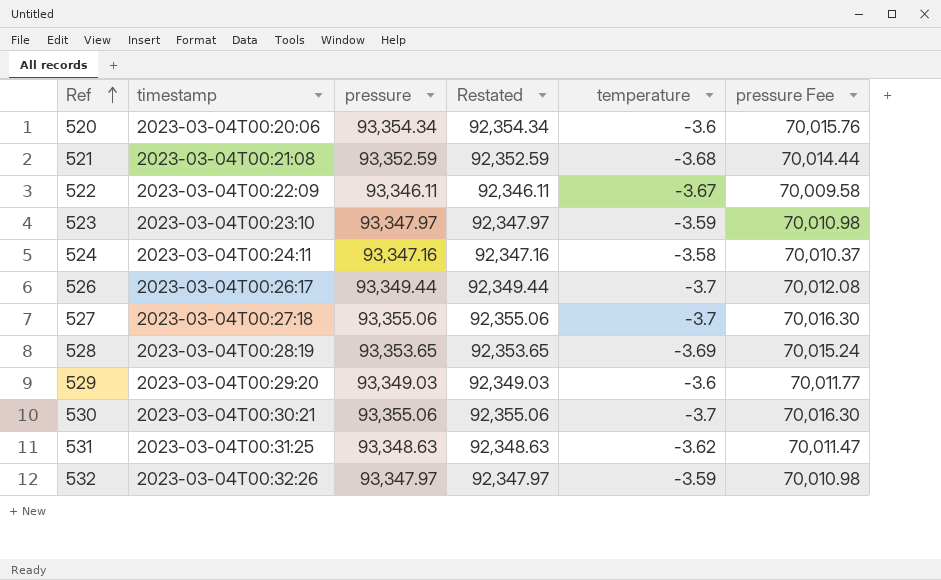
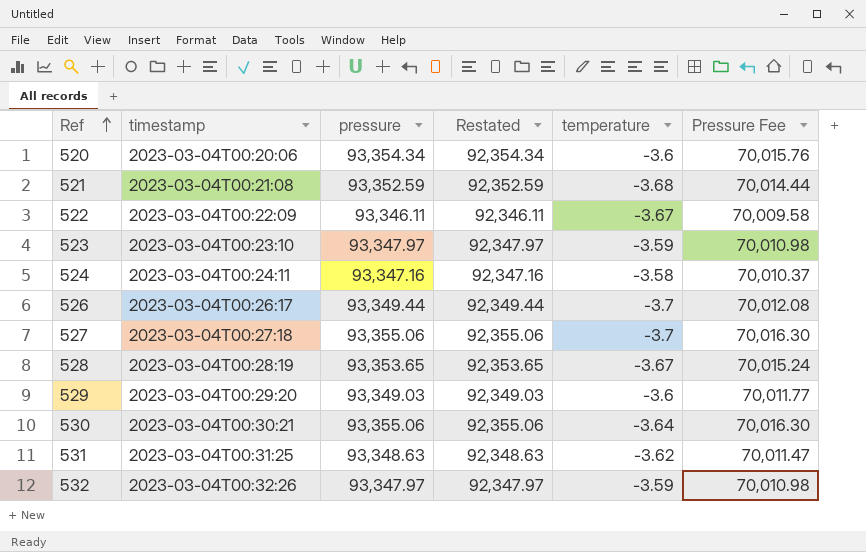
column name: pressure Fee -> Pressure Fee
528 | temperature: -3.69 -> -3.67
530 | temperature: -3.7 -> -3.64

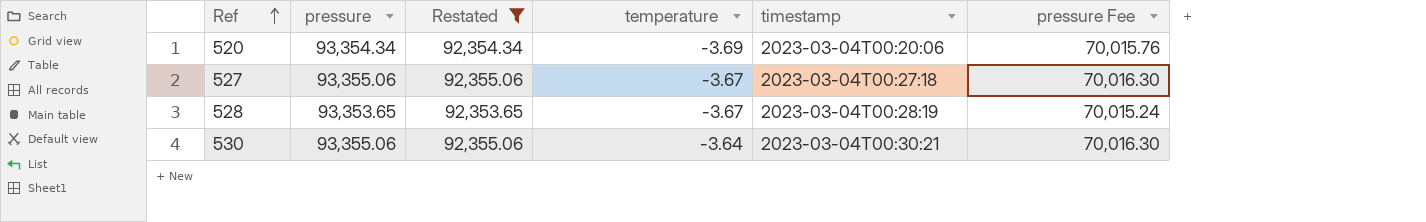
filter: none -> Restated >= 92,353.65
column timestamp | position: 2 -> 5
column name: Pressure Fee -> pressure Fee
520 | temperature: -3.6 -> -3.69
527 | temperature: -3.7 -> -3.67

